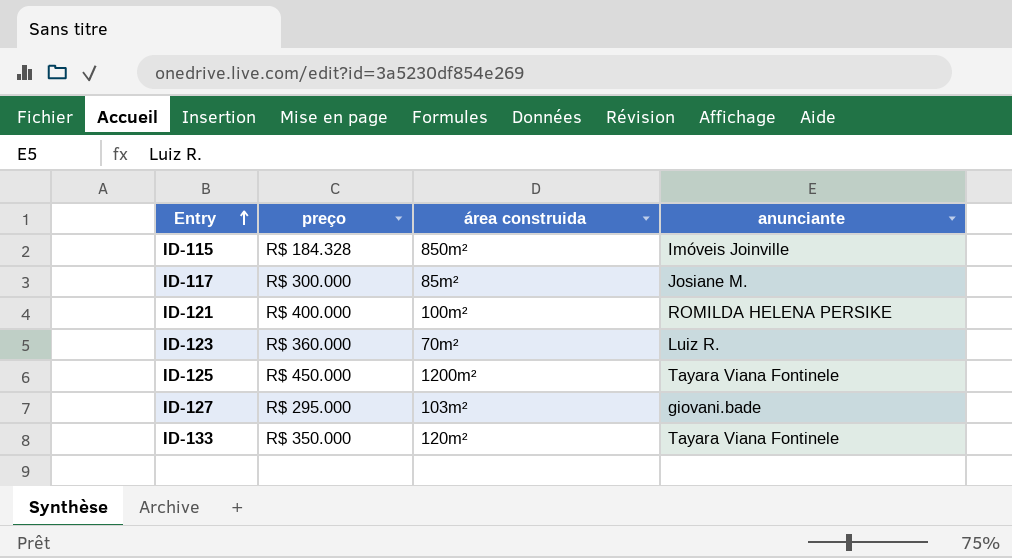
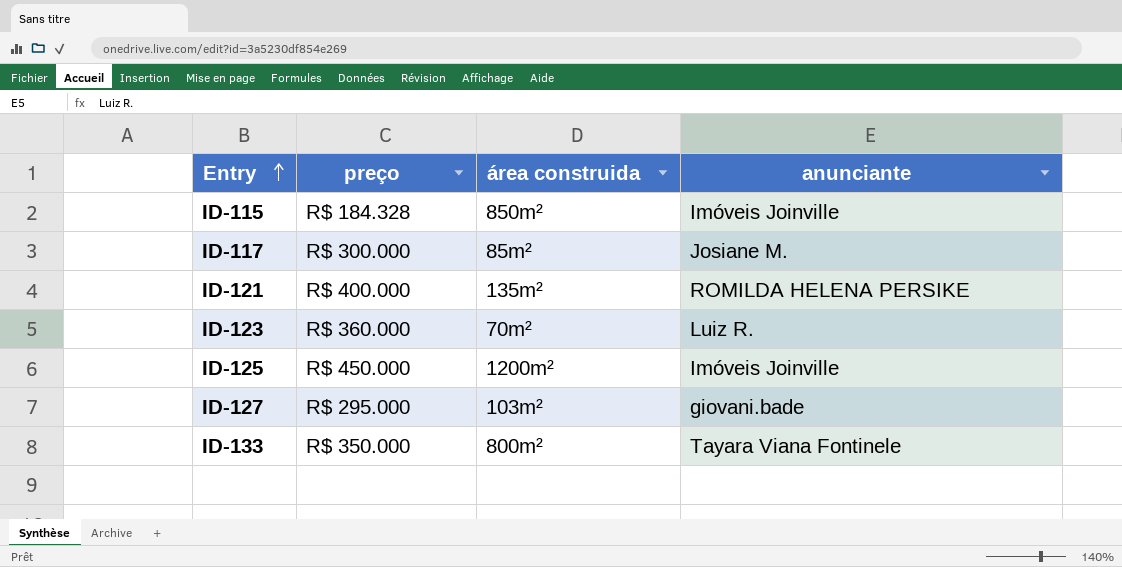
ID-121 | área construida: 100m² -> 135m²
ID-125 | anunciante: Tayara Viana Fontinele -> Imóveis Joinville
ID-133 | área construida: 120m² -> 800m²

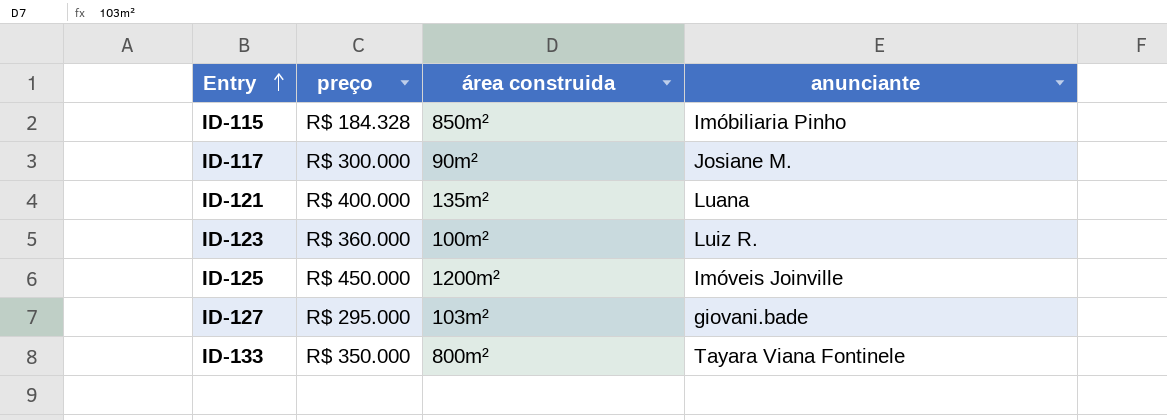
ID-115 | anunciante: Imóveis Joinville -> Imóbiliaria Pinho
ID-117 | área construida: 85m² -> 90m²
ID-121 | anunciante: ROMILDA HELENA PERSIKE -> Luana
ID-123 | área construida: 70m² -> 100m²

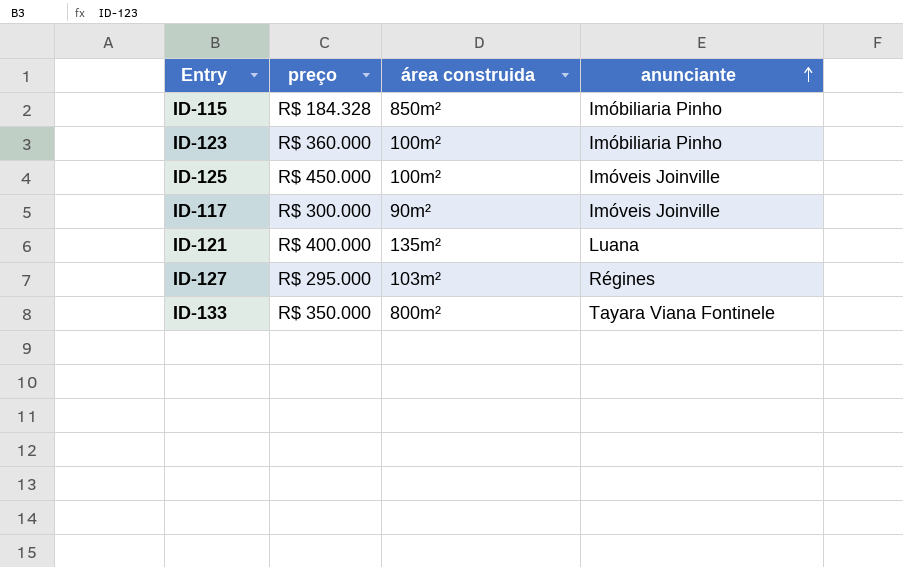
row order: Entry ascending -> anunciante ascending
ID-123 | anunciante: Luiz R. -> Imóbiliaria Pinho
ID-125 | área construida: 1200m² -> 100m²
ID-117 | anunciante: Josiane M. -> Imóveis Joinville
ID-127 | anunciante: giovani.bade -> Régines

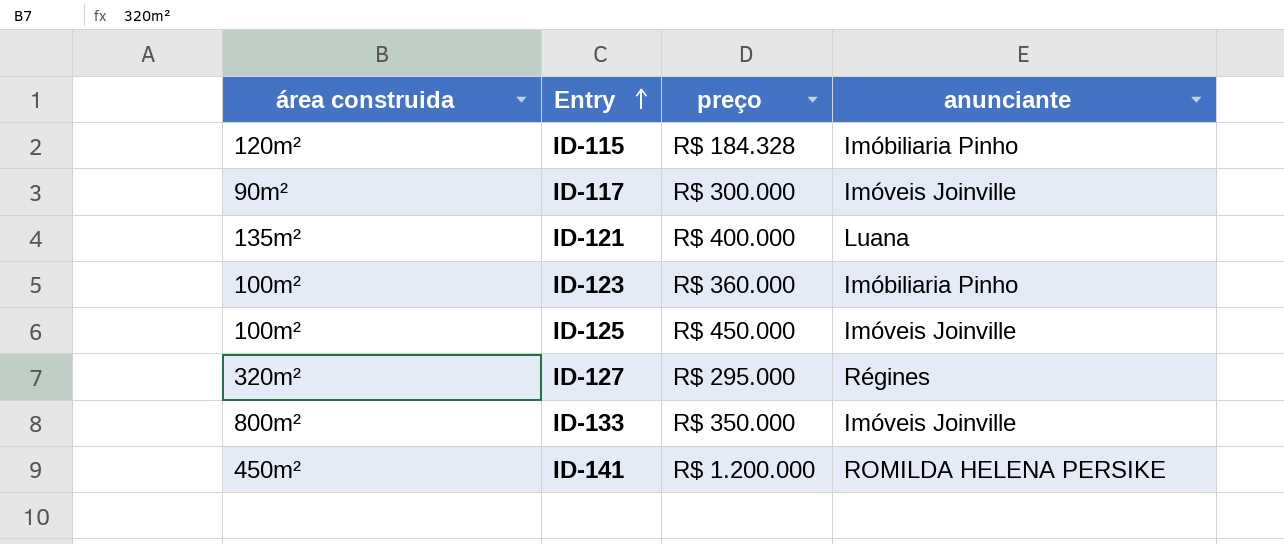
row order: anunciante ascending -> Entry ascending
column área construida | position: 3 -> 1
ID-115 | área construida: 850m² -> 120m²
ID-127 | área construida: 103m² -> 320m²
ID-133 | anunciante: Tayara Viana Fontinele -> Imóveis Joinville
row ID-141: none -> 450m² | R$ 1.200.000 | ROMILDA HELENA PERSIKE

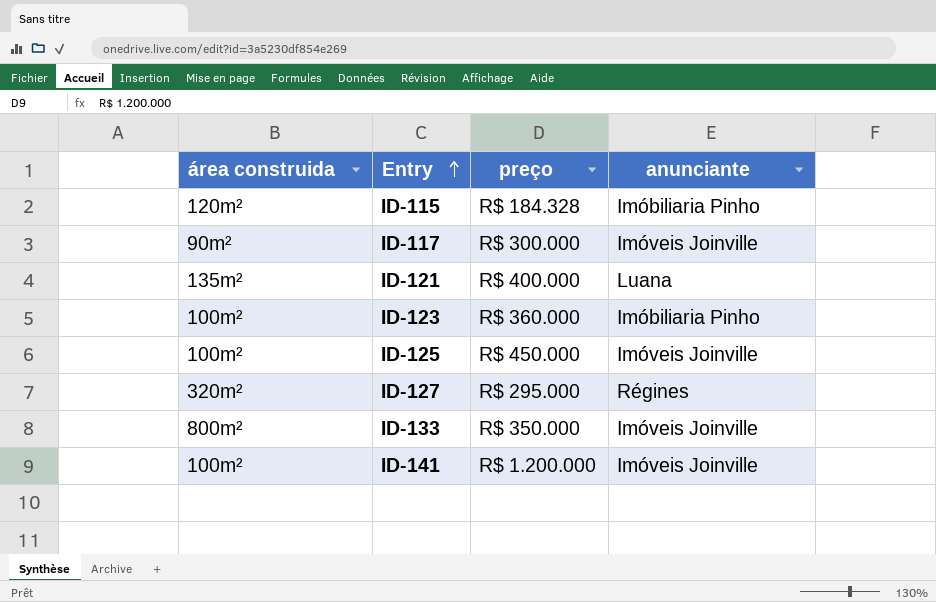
ID-141 | área construida: 450m² -> 100m²
ID-141 | anunciante: ROMILDA HELENA PERSIKE -> Imóveis Joinville

